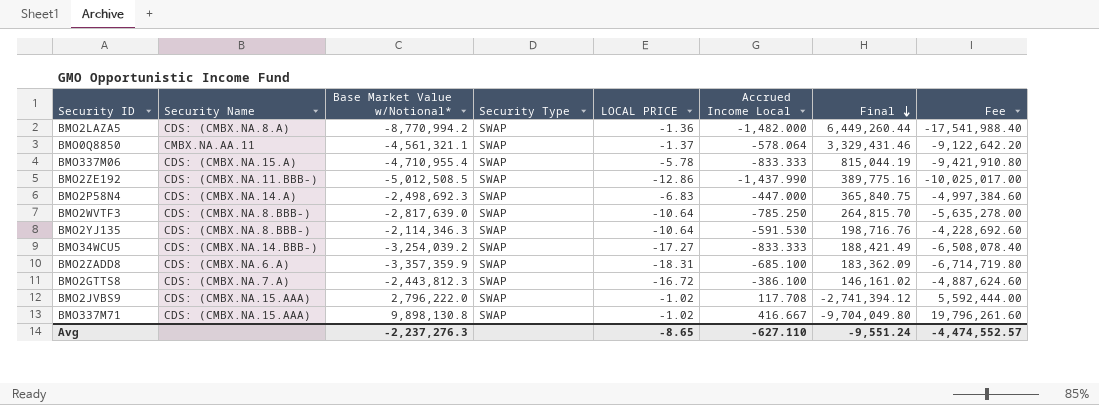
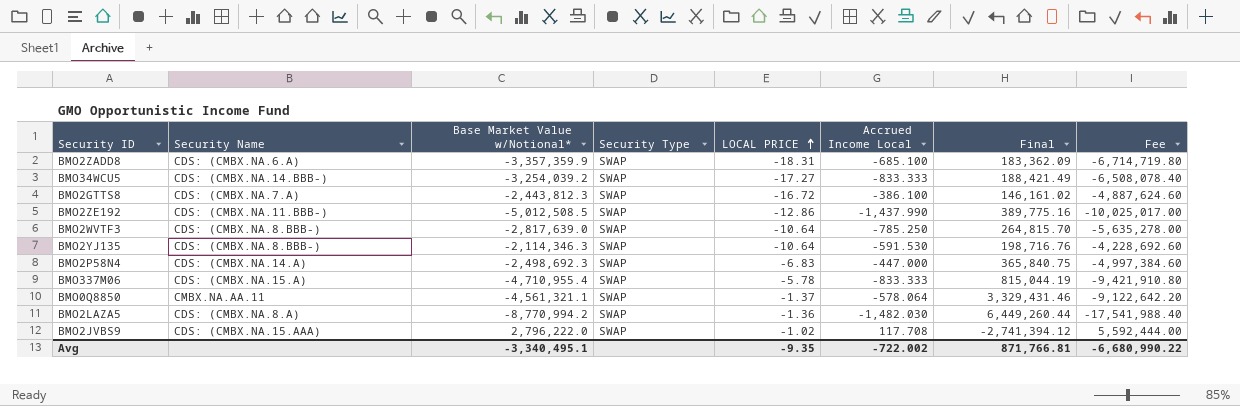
row order: Final descending -> LOCAL PRICE ascending
row BMO337M71: CDS: (CMBX.NA.15.AAA) | 9,898,130.8 | SWAP | -1.02 | 416.667 | -9,704,049.80 | 19,796,261.60 -> none
BMO2LAZA5 | Accrued Income Local: -1,482.000 -> -1,482.030
Avg | Base Market Value w/Notional*: -2,237,276.3 -> -3,340,495.1
Avg | LOCAL PRICE: -8.65 -> -9.35
Avg | Accrued Income Local: -627.110 -> -722.002
Avg | Final: -9,551.24 -> 871,766.81
Avg | Fee: -4,474,552.57 -> -6,680,990.22

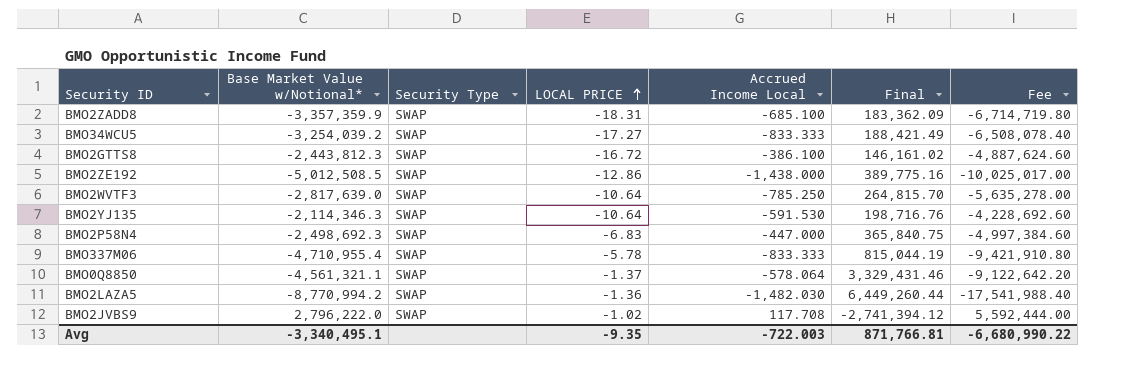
column Security Name | position: 2 -> none
BMO2ZE192 | Accrued Income Local: -1,437.990 -> -1,438.000
Avg | Accrued Income Local: -722.002 -> -722.003

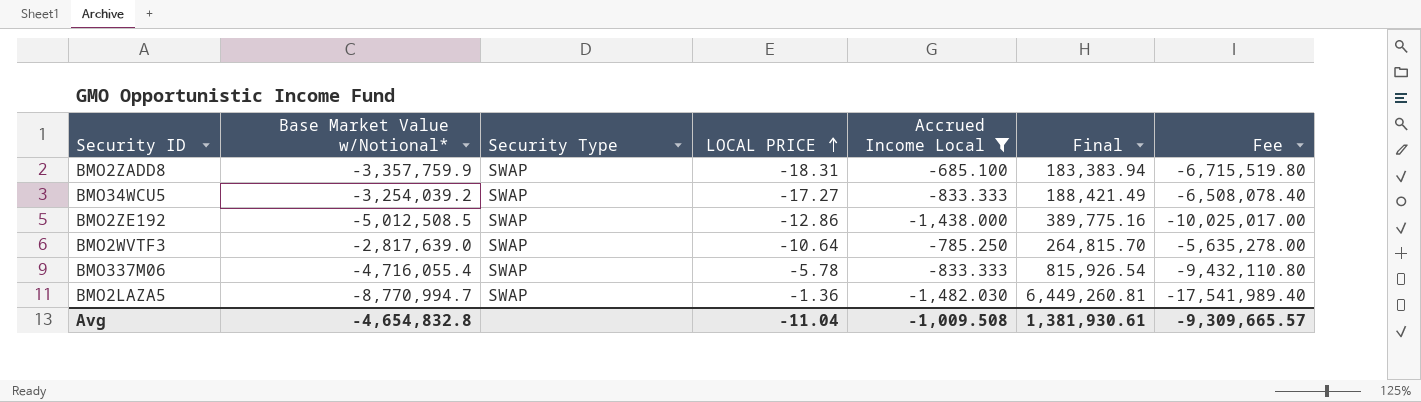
filter: none -> Accrued Income Local <= -685.100
BMO2ZADD8 | Base Market Value w/Notional*: -3,357,359.9 -> -3,357,759.9
BMO2ZADD8 | Final: 183,362.09 -> 183,383.94
BMO2ZADD8 | Fee: -6,714,719.80 -> -6,715,519.80
BMO337M06 | Base Market Value w/Notional*: -4,710,955.4 -> -4,716,055.4
BMO337M06 | Final: 815,044.19 -> 815,926.54
BMO337M06 | Fee: -9,421,910.80 -> -9,432,110.80
BMO2LAZA5 | Base Market Value w/Notional*: -8,770,994.2 -> -8,770,994.7
BMO2LAZA5 | Final: 6,449,260.44 -> 6,449,260.81
BMO2LAZA5 | Fee: -17,541,988.40 -> -17,541,989.40
Avg | Base Market Value w/Notional*: -3,340,495.1 -> -4,654,832.8
Avg | LOCAL PRICE: -9.35 -> -11.04
Avg | Accrued Income Local: -722.003 -> -1,009.508
Avg | Final: 871,766.81 -> 1,381,930.61
Avg | Fee: -6,680,990.22 -> -9,309,665.57

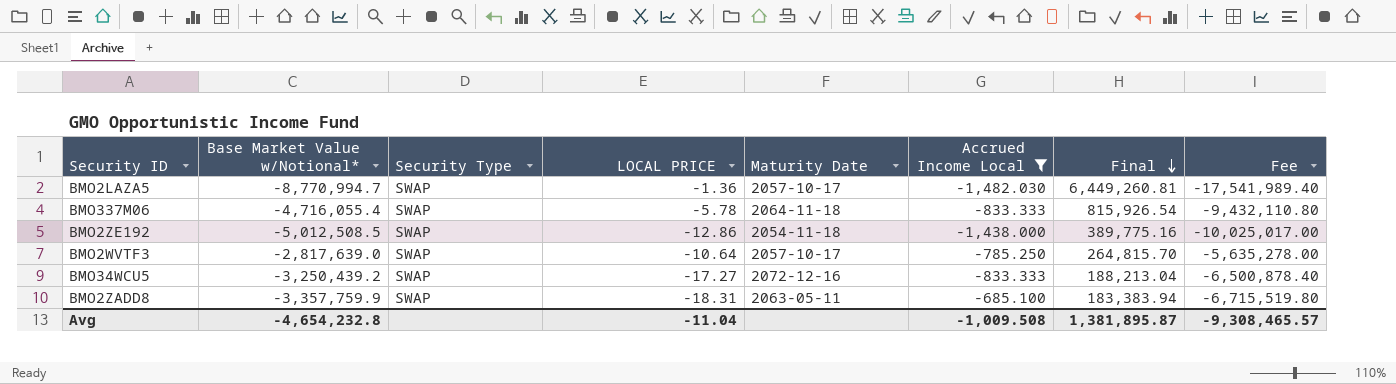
row order: LOCAL PRICE ascending -> Final descending
column Maturity Date | position: none -> 5
BMO34WCU5 | Base Market Value w/Notional*: -3,254,039.2 -> -3,250,439.2
BMO34WCU5 | Final: 188,421.49 -> 188,213.04
BMO34WCU5 | Fee: -6,508,078.40 -> -6,500,878.40
Avg | Base Market Value w/Notional*: -4,654,832.8 -> -4,654,232.8
Avg | Final: 1,381,930.61 -> 1,381,895.87
Avg | Fee: -9,309,665.57 -> -9,308,465.57

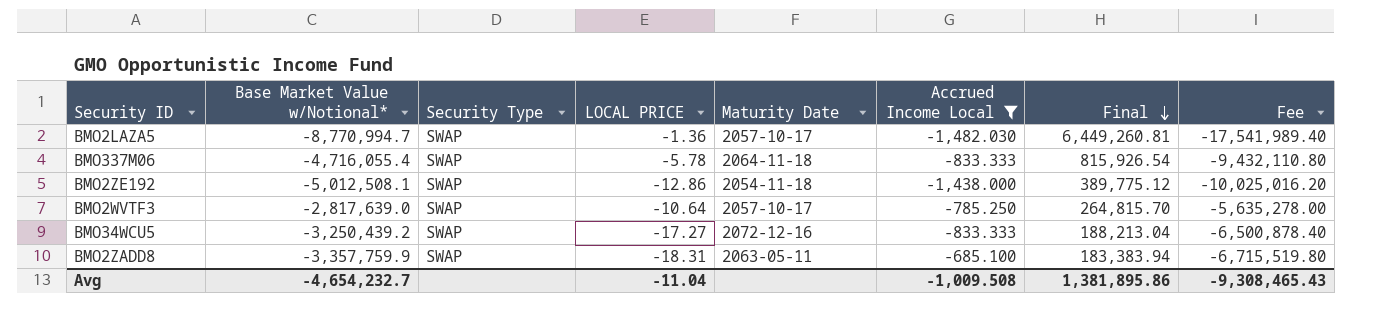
BMO2ZE192 | Base Market Value w/Notional*: -5,012,508.5 -> -5,012,508.1
BMO2ZE192 | Final: 389,775.16 -> 389,775.12
BMO2ZE192 | Fee: -10,025,017.00 -> -10,025,016.20
Avg | Base Market Value w/Notional*: -4,654,232.8 -> -4,654,232.7
Avg | Final: 1,381,895.87 -> 1,381,895.86
Avg | Fee: -9,308,465.57 -> -9,308,465.43

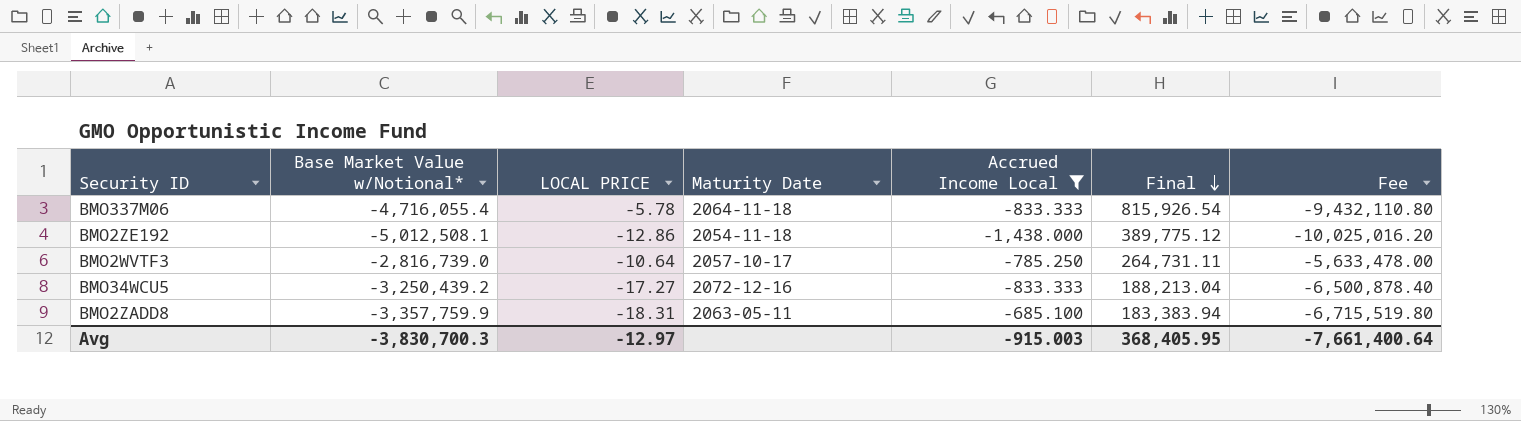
column Security Type | position: 3 -> none
row BMO2LAZA5: -8,770,994.7 | SWAP | -1.36 | 2057-10-17 | -1,482.030 | 6,449,260.81 | -17,541,989.40 -> none
BMO2WVTF3 | Base Market Value w/Notional*: -2,817,639.0 -> -2,816,739.0
BMO2WVTF3 | Final: 264,815.70 -> 264,731.11
BMO2WVTF3 | Fee: -5,635,278.00 -> -5,633,478.00
Avg | Base Market Value w/Notional*: -4,654,232.7 -> -3,830,700.3
Avg | LOCAL PRICE: -11.04 -> -12.97
Avg | Accrued Income Local: -1,009.508 -> -915.003
Avg | Final: 1,381,895.86 -> 368,405.95
Avg | Fee: -9,308,465.43 -> -7,661,400.64

